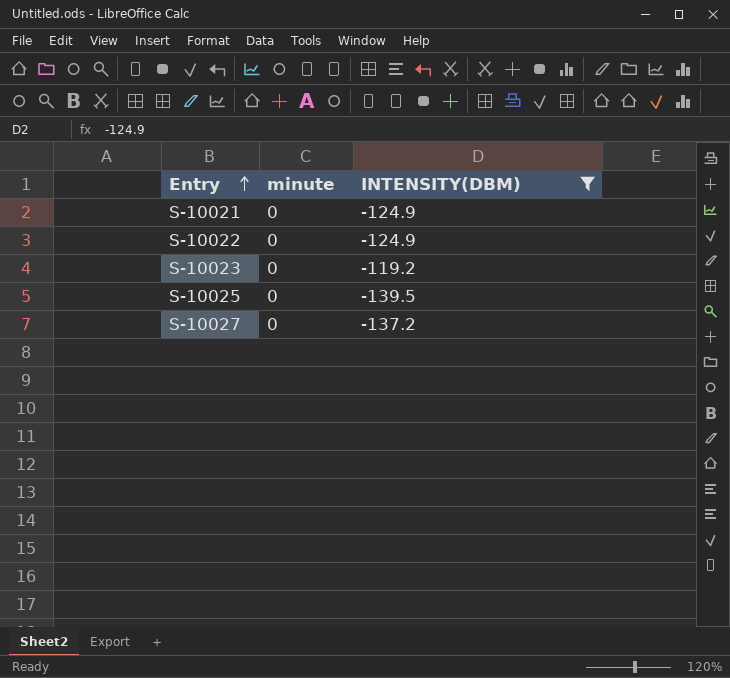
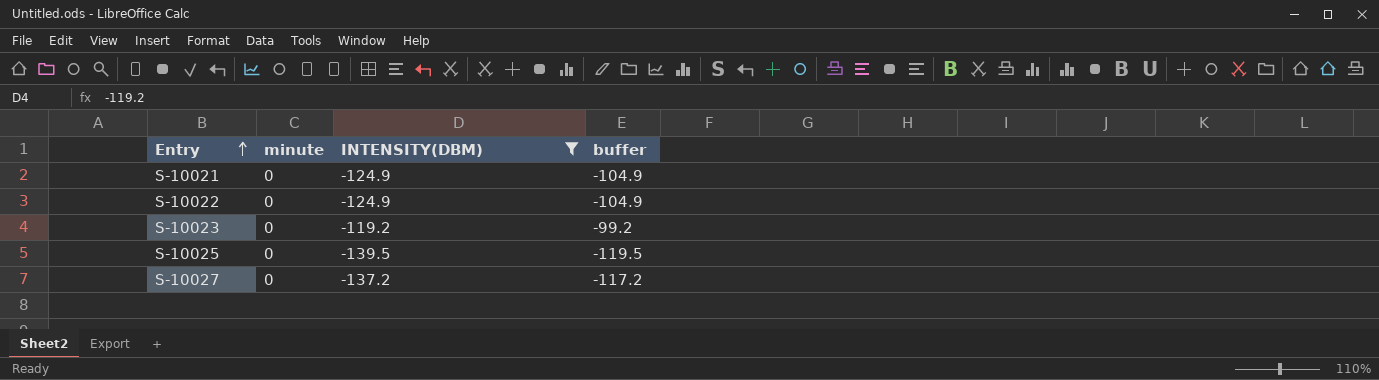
column buffer | formula: none -> [INTENSITY(DBM)] + 20

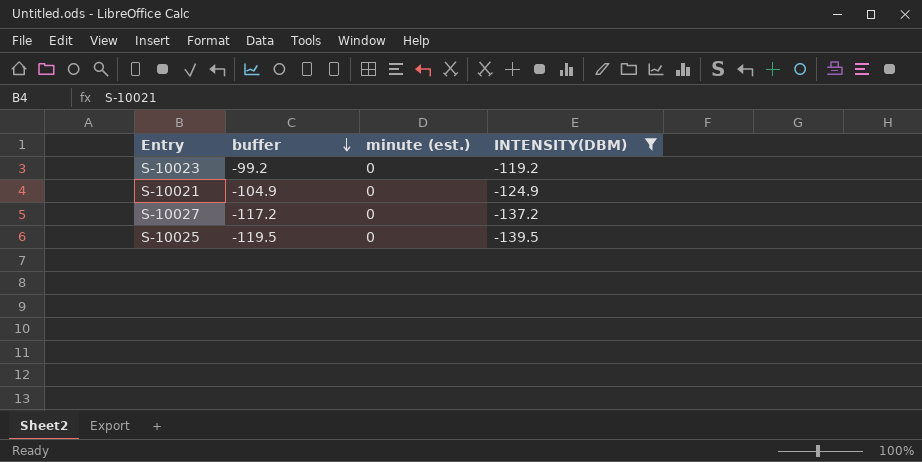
row order: Entry ascending -> buffer descending
column buffer | position: 4 -> 2
column name: minute -> minute (est.)
row S-10022: 0 | -124.9 | -104.9 -> none

